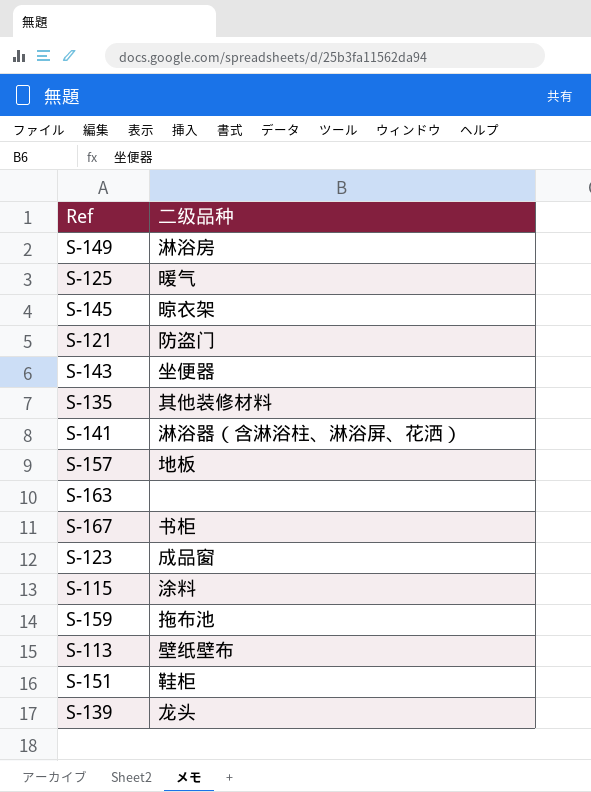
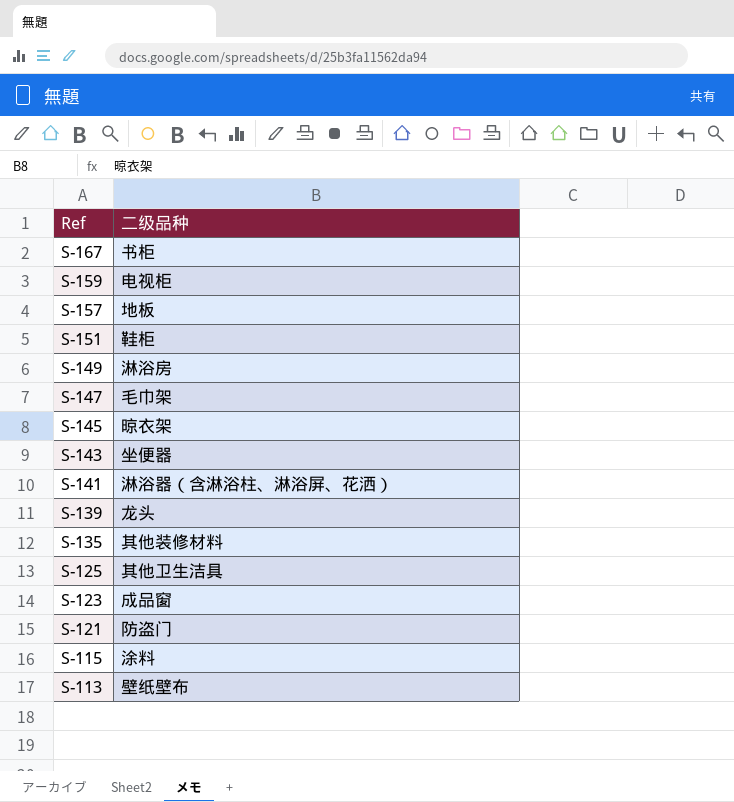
row order: none -> Ref descending
row S-163: none -> none
S-159 | 二级品种: 拖布池 -> 电视柜
row S-147: none -> 毛巾架
S-125 | 二级品种: 暖气 -> 其他卫生洁具

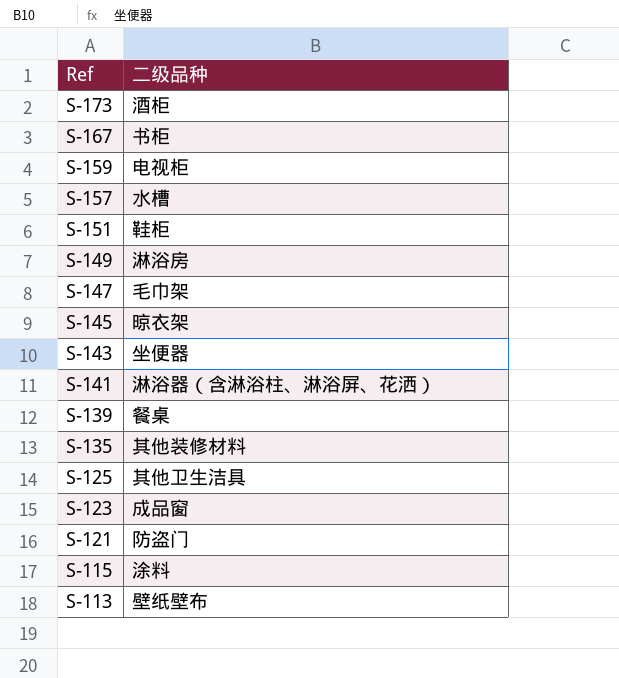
row S-173: none -> 酒柜
S-157 | 二级品种: 地板 -> 水槽
S-139 | 二级品种: 龙头 -> 餐桌

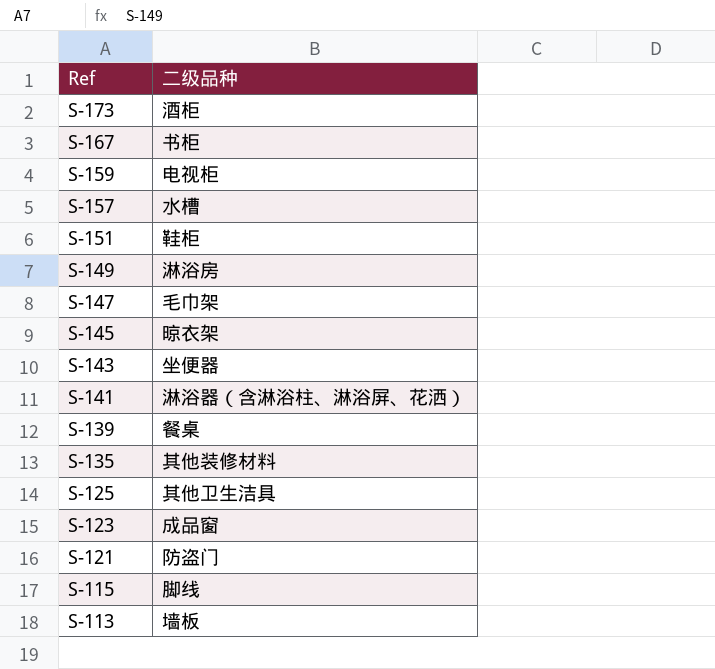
S-115 | 二级品种: 涂料 -> 脚线
S-113 | 二级品种: 壁纸壁布 -> 墙板

